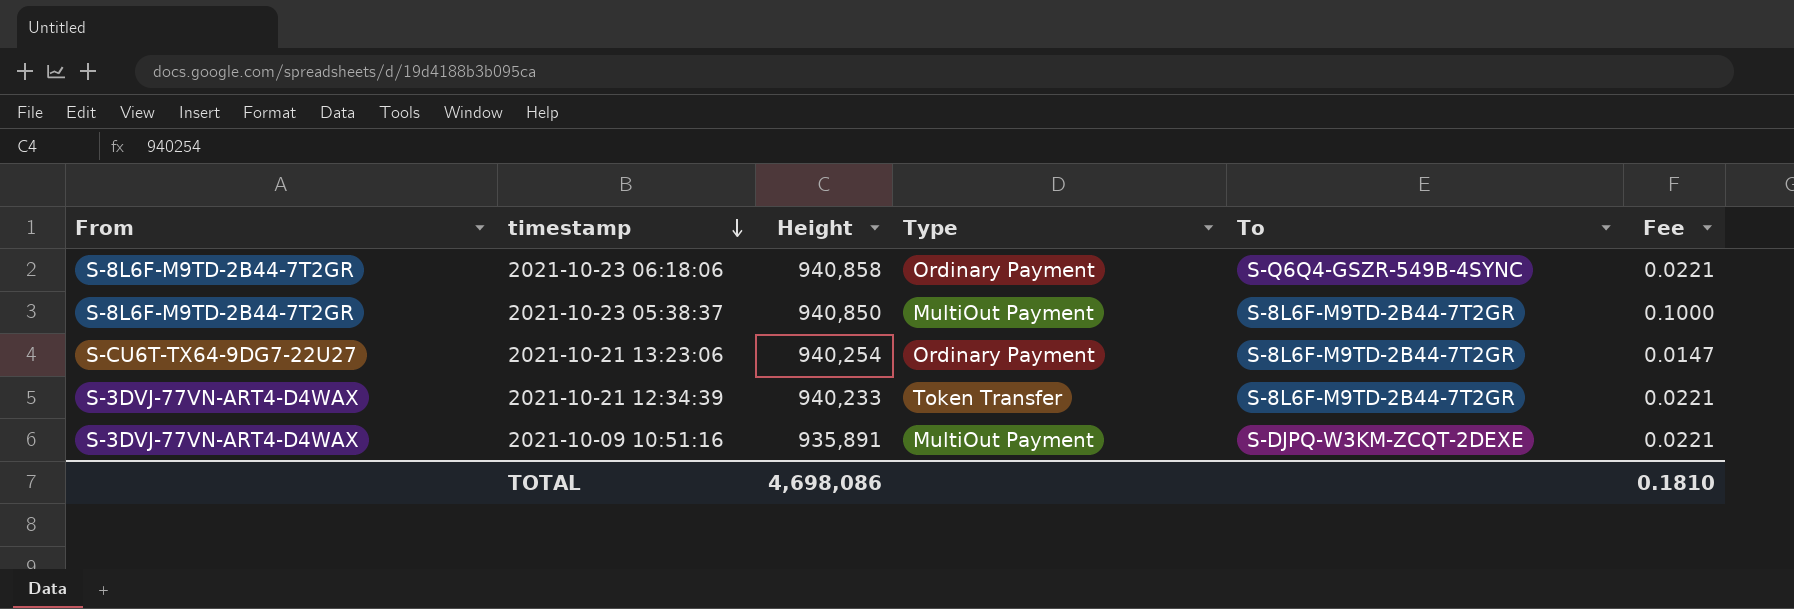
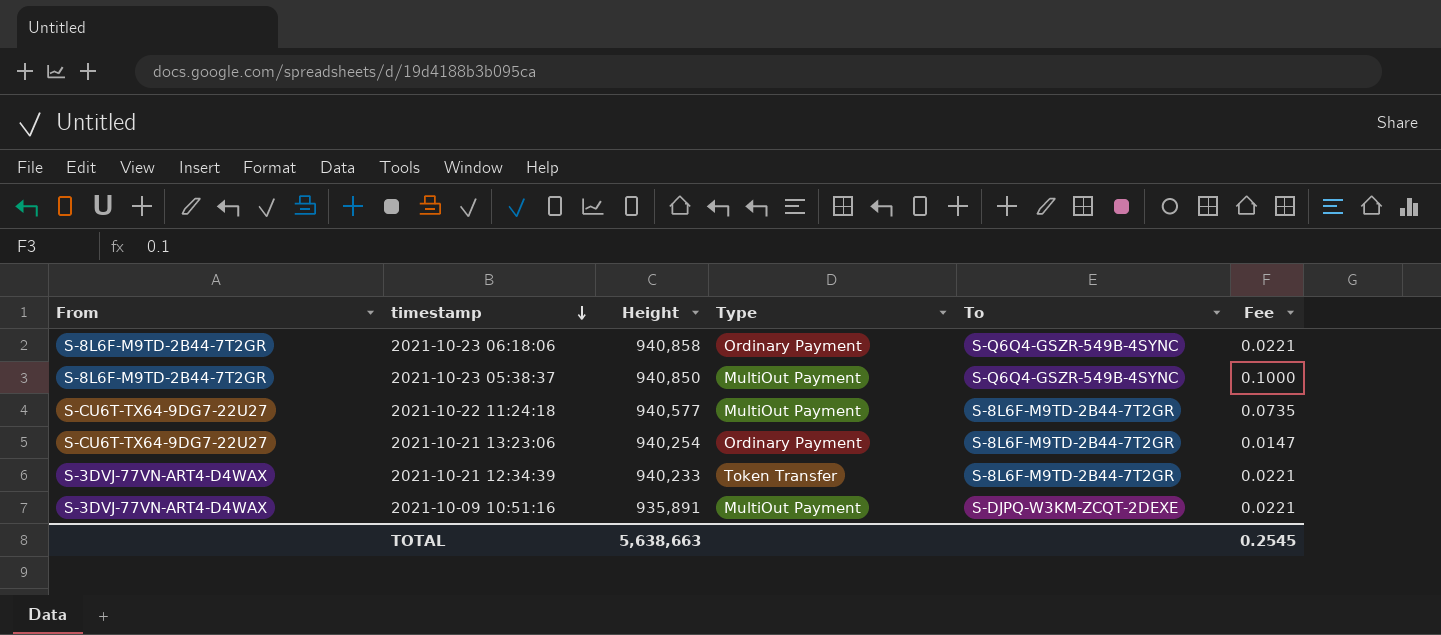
2021-10-23 05:38:37 | To: S-8L6F-M9TD-2B44-7T2GR -> S-Q6Q4-GSZR-549B-4SYNC
row 2021-10-22 11:24:18: none -> S-CU6T-TX64-9DG7-22U27 | 940,577 | MultiOut Payment | S-8L6F-M9TD-2B44-7T2GR | 0.0735
TOTAL | Height: 4,698,086 -> 5,638,663
TOTAL | Fee: 0.1810 -> 0.2545

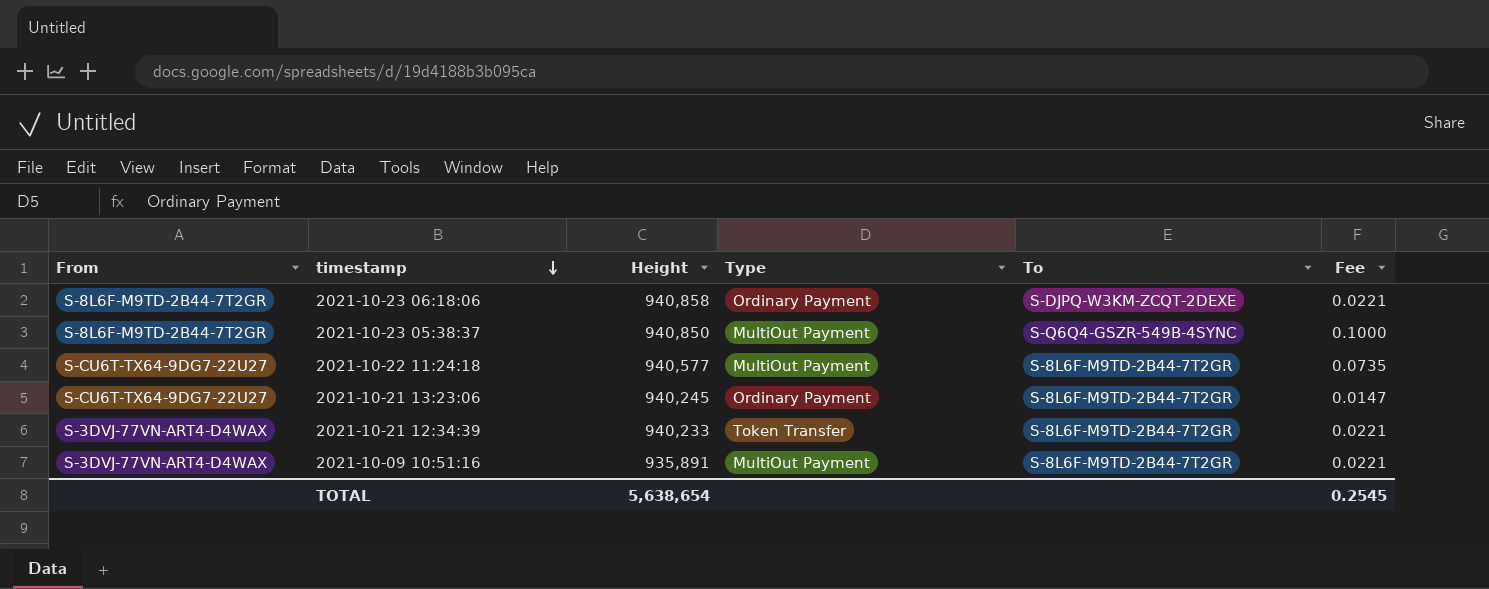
2021-10-23 06:18:06 | To: S-Q6Q4-GSZR-549B-4SYNC -> S-DJPQ-W3KM-ZCQT-2DEXE
2021-10-21 13:23:06 | Height: 940,254 -> 940,245
2021-10-09 10:51:16 | To: S-DJPQ-W3KM-ZCQT-2DEXE -> S-8L6F-M9TD-2B44-7T2GR
TOTAL | Height: 5,638,663 -> 5,638,654

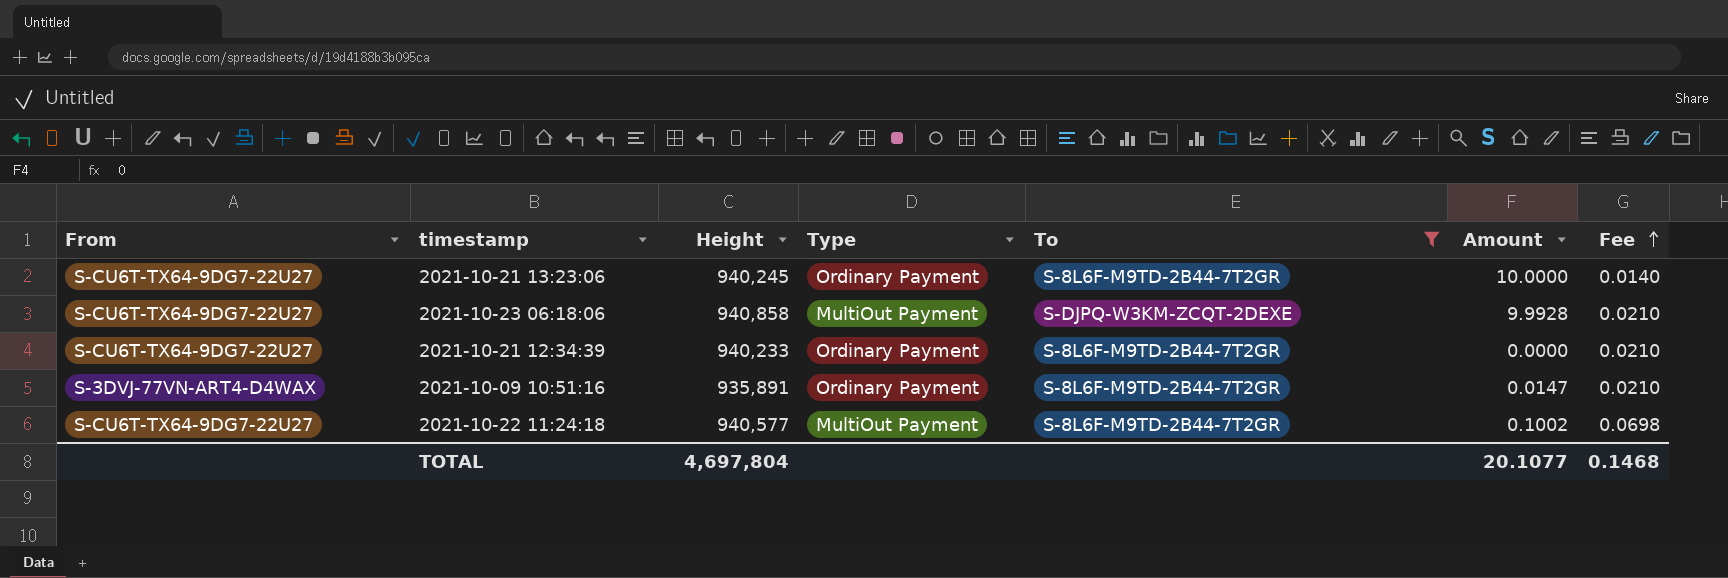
filter: none -> To != S-Q6Q4-GSZR-549B-4SYNC
row order: timestamp descending -> Fee ascending
column Amount | position: none -> 6
2021-10-21 13:23:06 | Fee: 0.0147 -> 0.0140
2021-10-23 06:18:06 | From: S-8L6F-M9TD-2B44-7T2GR -> S-CU6T-TX64-9DG7-22U27
2021-10-23 06:18:06 | Type: Ordinary Payment -> MultiOut Payment
2021-10-23 06:18:06 | Fee: 0.0221 -> 0.0210
2021-10-21 12:34:39 | From: S-3DVJ-77VN-ART4-D4WAX -> S-CU6T-TX64-9DG7-22U27
2021-10-21 12:34:39 | Type: Token Transfer -> Ordinary Payment
2021-10-21 12:34:39 | Fee: 0.0221 -> 0.0210
2021-10-09 10:51:16 | Type: MultiOut Payment -> Ordinary Payment
2021-10-09 10:51:16 | Fee: 0.0221 -> 0.0210
2021-10-22 11:24:18 | Fee: 0.0735 -> 0.0698
TOTAL | Height: 5,638,654 -> 4,697,804
TOTAL | Fee: 0.2545 -> 0.1468

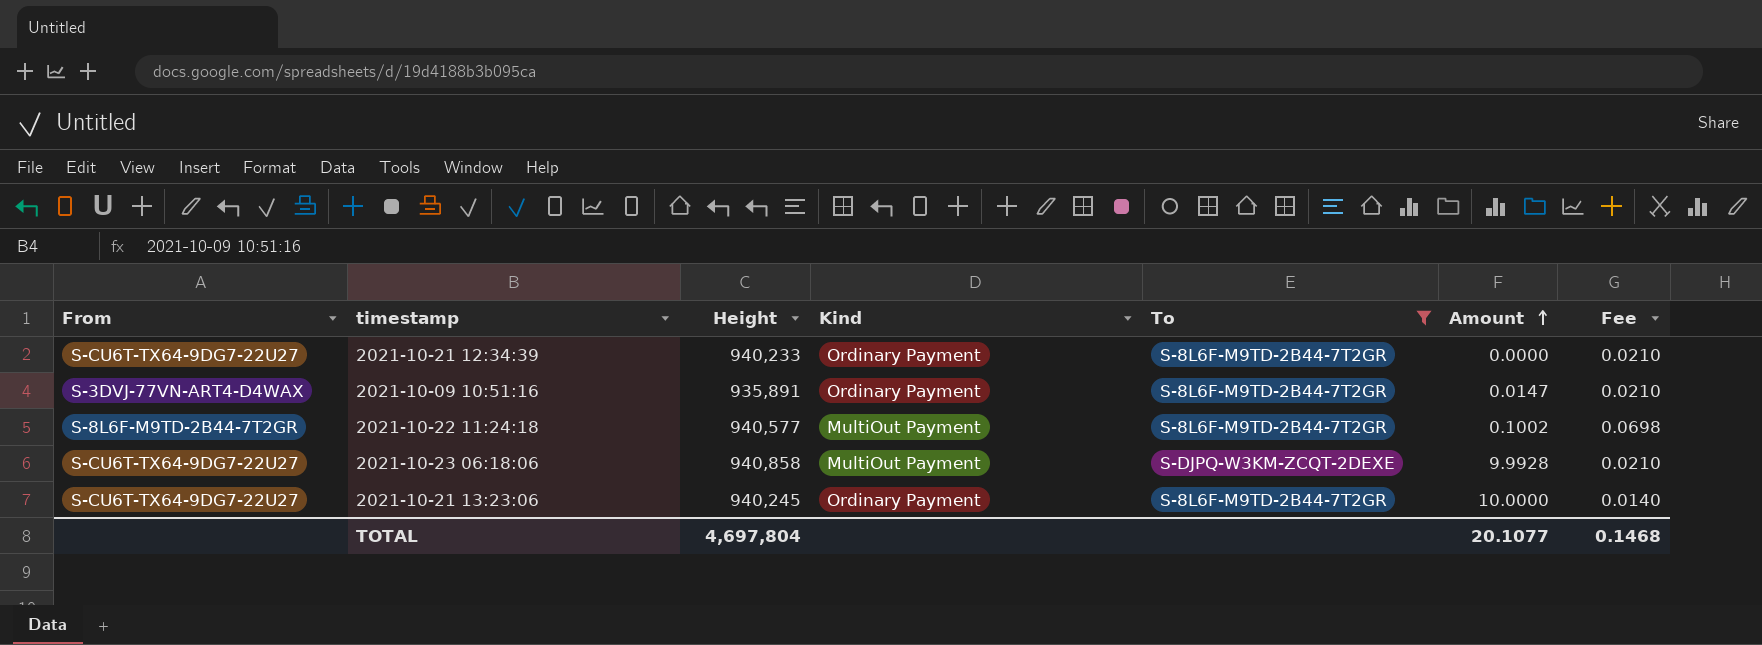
row order: Fee ascending -> Amount ascending
column name: Type -> Kind
2021-10-22 11:24:18 | From: S-CU6T-TX64-9DG7-22U27 -> S-8L6F-M9TD-2B44-7T2GR

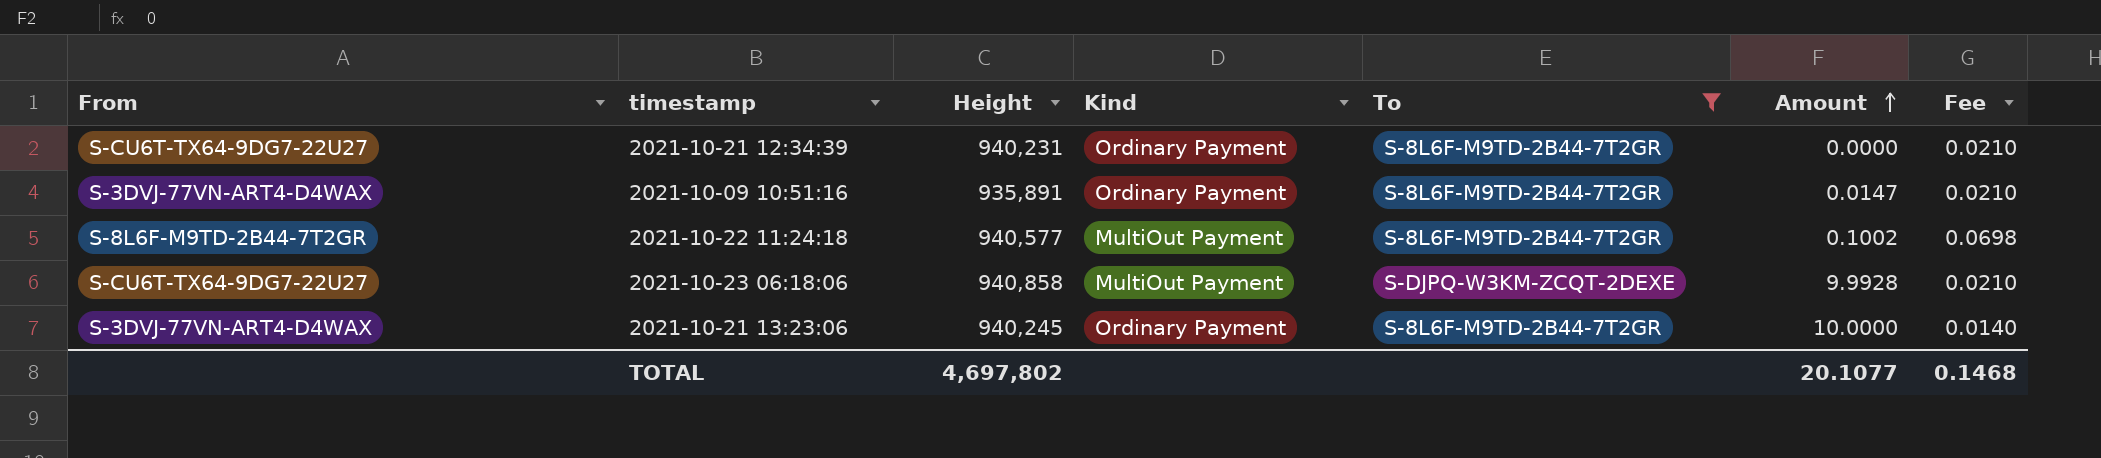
2021-10-21 12:34:39 | Height: 940,233 -> 940,231
2021-10-21 13:23:06 | From: S-CU6T-TX64-9DG7-22U27 -> S-3DVJ-77VN-ART4-D4WAX
TOTAL | Height: 4,697,804 -> 4,697,802

